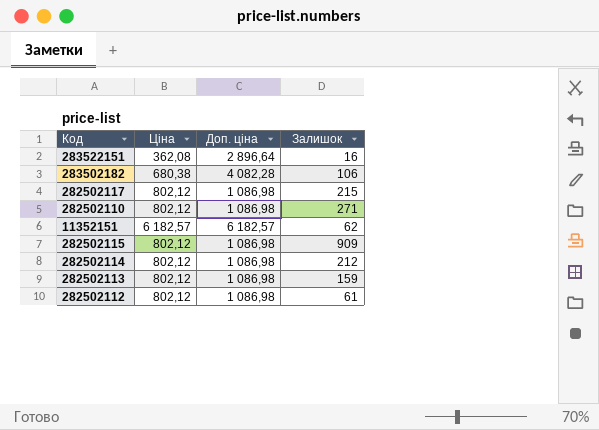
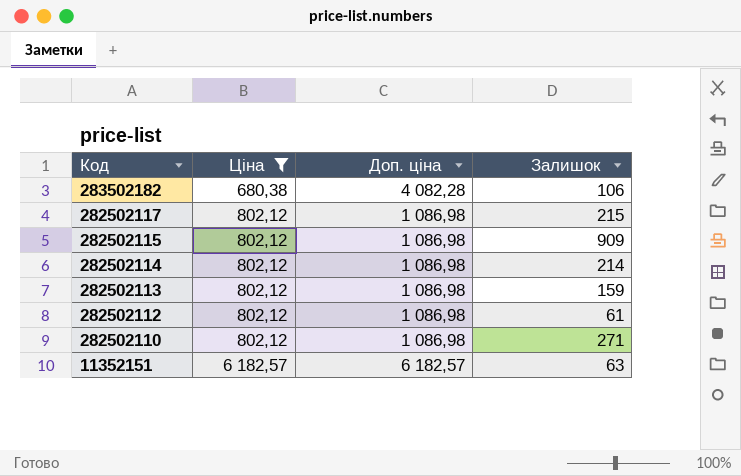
filter: none -> Ціна != 362,08
row order: none -> Код descending
282502114 | Залишок: 212 -> 214
11352151 | Залишок: 62 -> 63

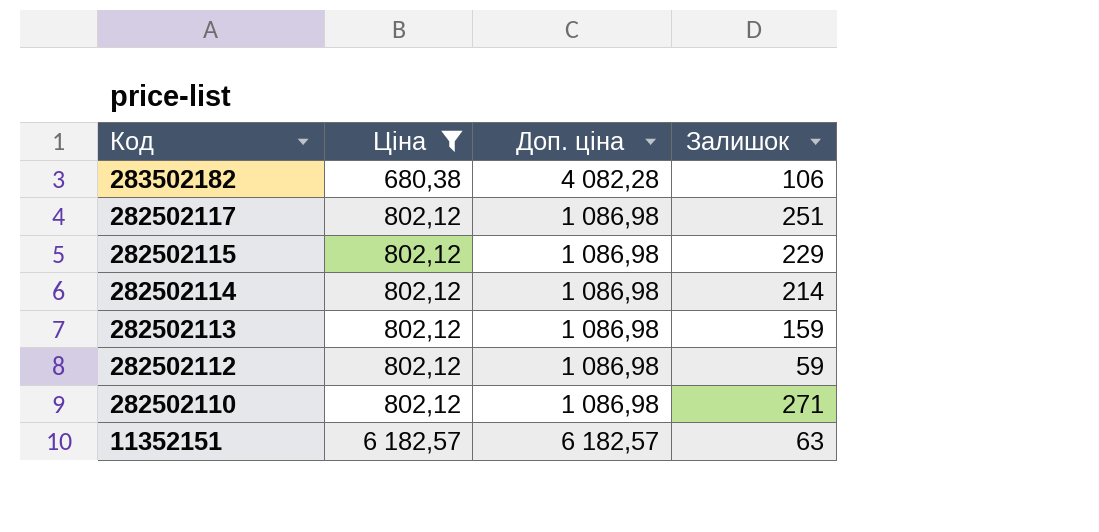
282502117 | Залишок: 215 -> 251
282502115 | Залишок: 909 -> 229
282502112 | Залишок: 61 -> 59

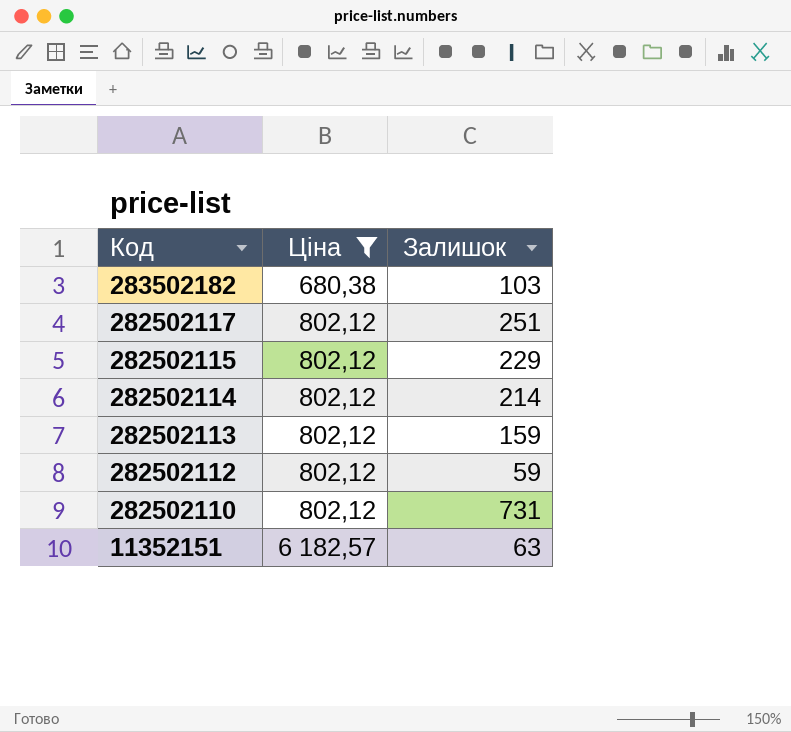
column Доп. ціна | position: 3 -> none
283502182 | Залишок: 106 -> 103
282502110 | Залишок: 271 -> 731

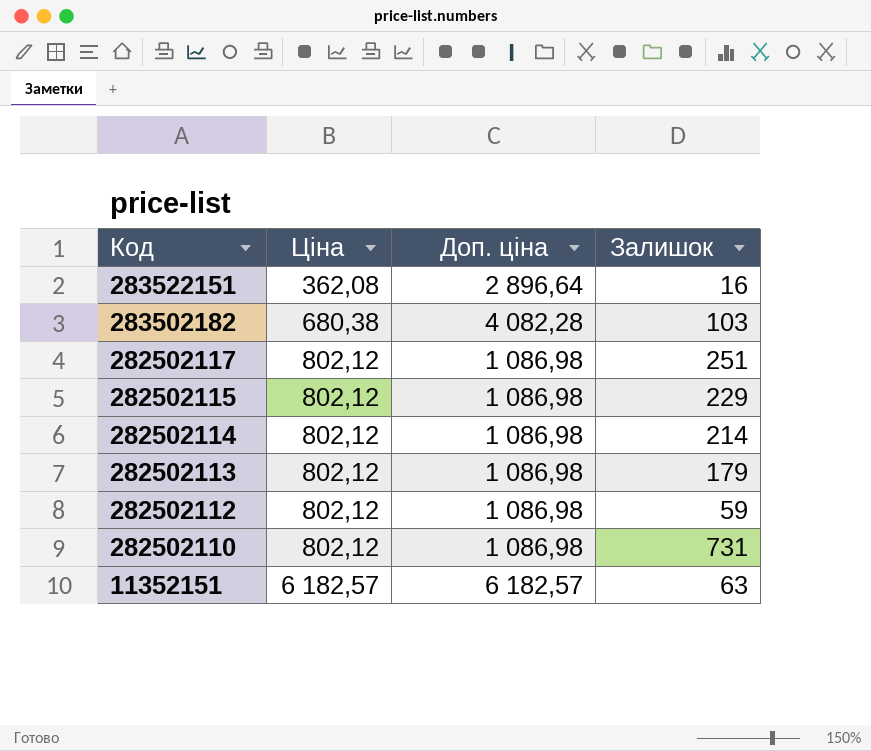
filter: Ціна != 362,08 -> none
column Доп. ціна | position: none -> 3
282502113 | Залишок: 159 -> 179

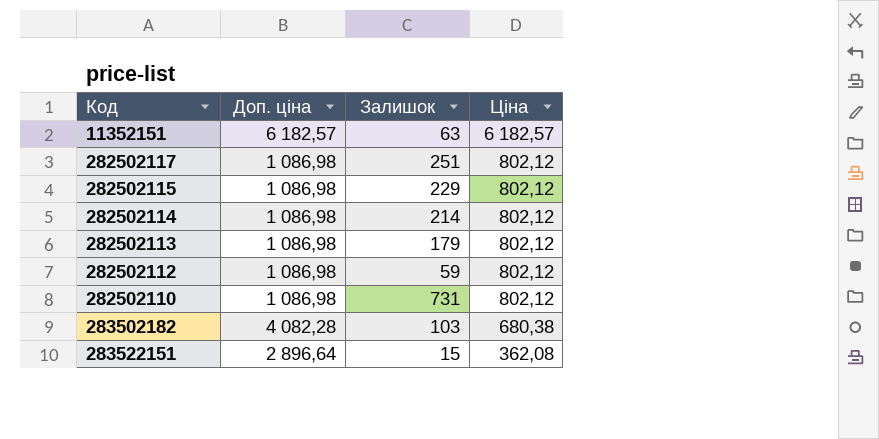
row order: Код descending -> Ціна descending
column Ціна | position: 2 -> 4
283522151 | Залишок: 16 -> 15

